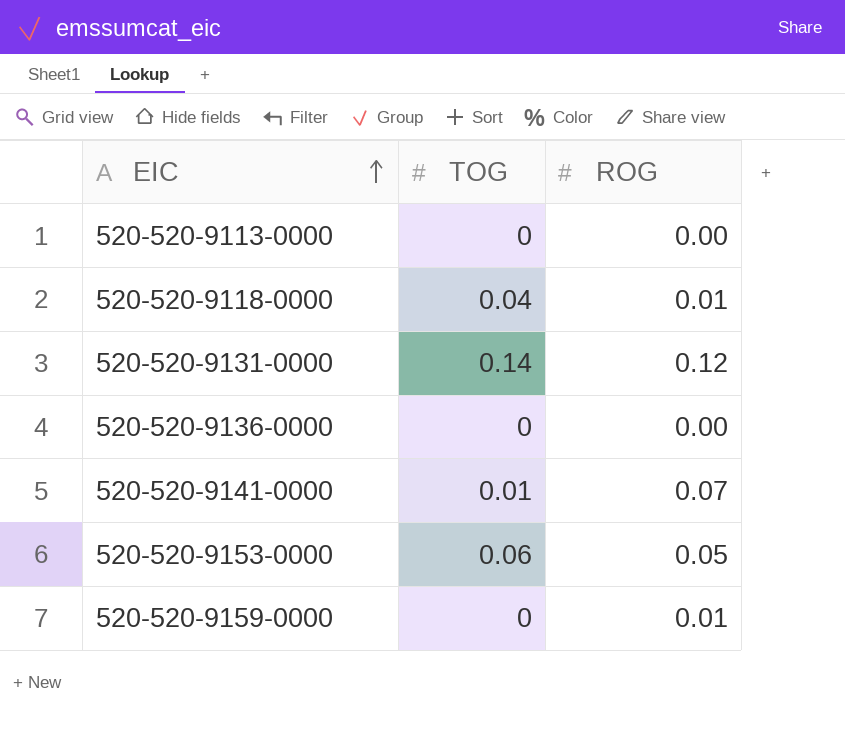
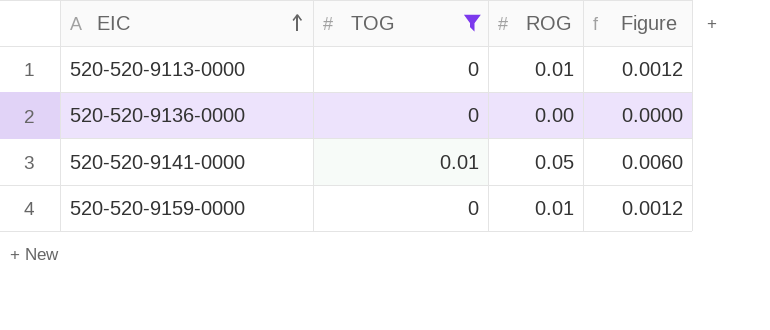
filter: none -> TOG <= 0.01
column Figure | formula: none -> [ROG] * 0.12
520-520-9113-0000 | ROG: 0.00 -> 0.01
520-520-9141-0000 | ROG: 0.07 -> 0.05

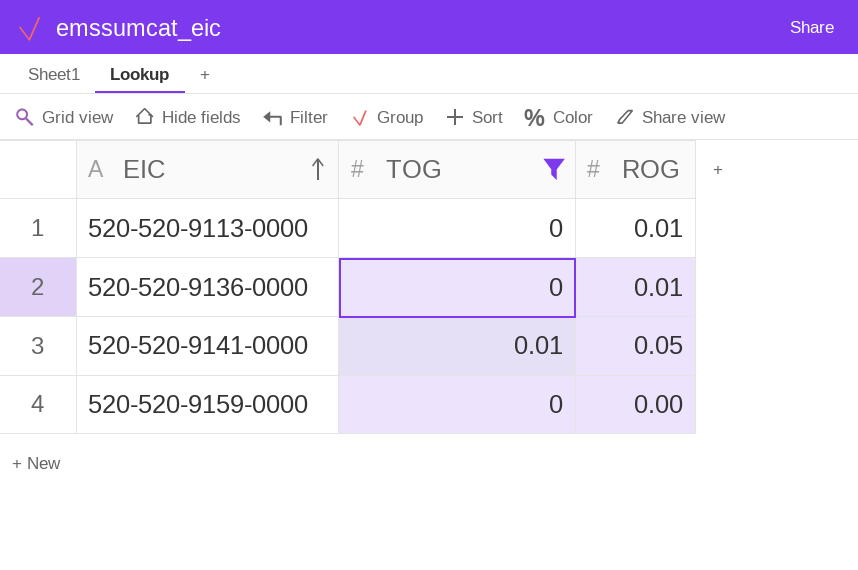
column Figure | formula: [ROG] * 0.12 -> none
520-520-9136-0000 | ROG: 0.00 -> 0.01
520-520-9159-0000 | ROG: 0.01 -> 0.00

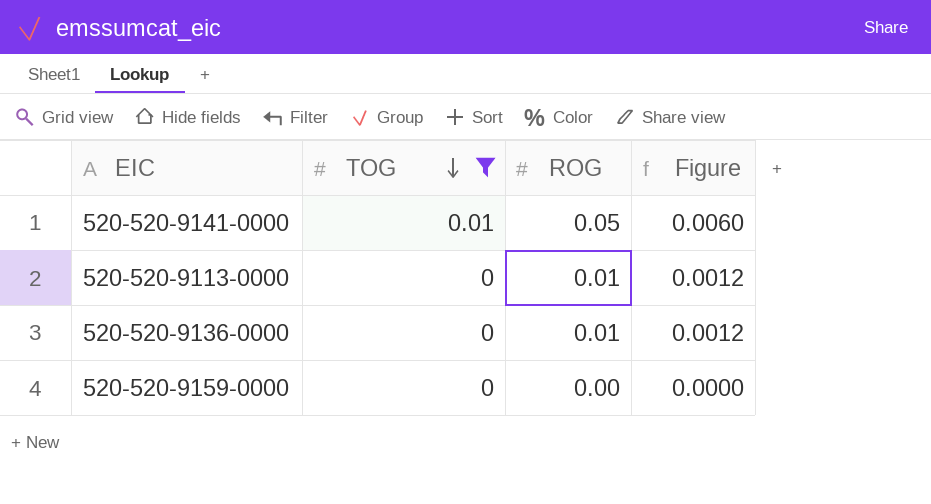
row order: EIC ascending -> TOG descending
column Figure | formula: none -> [ROG] * 0.12

